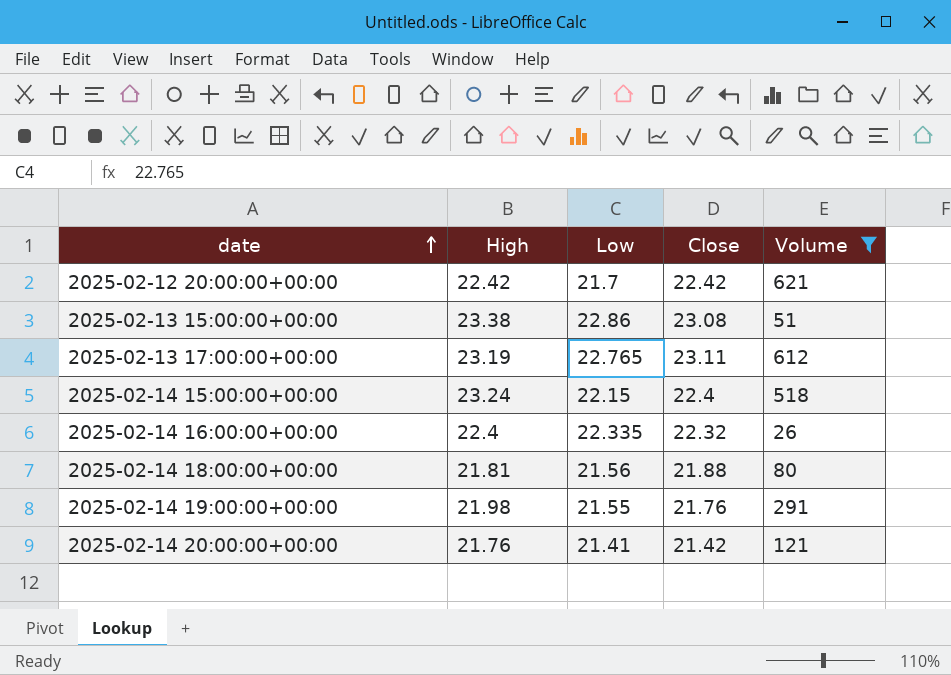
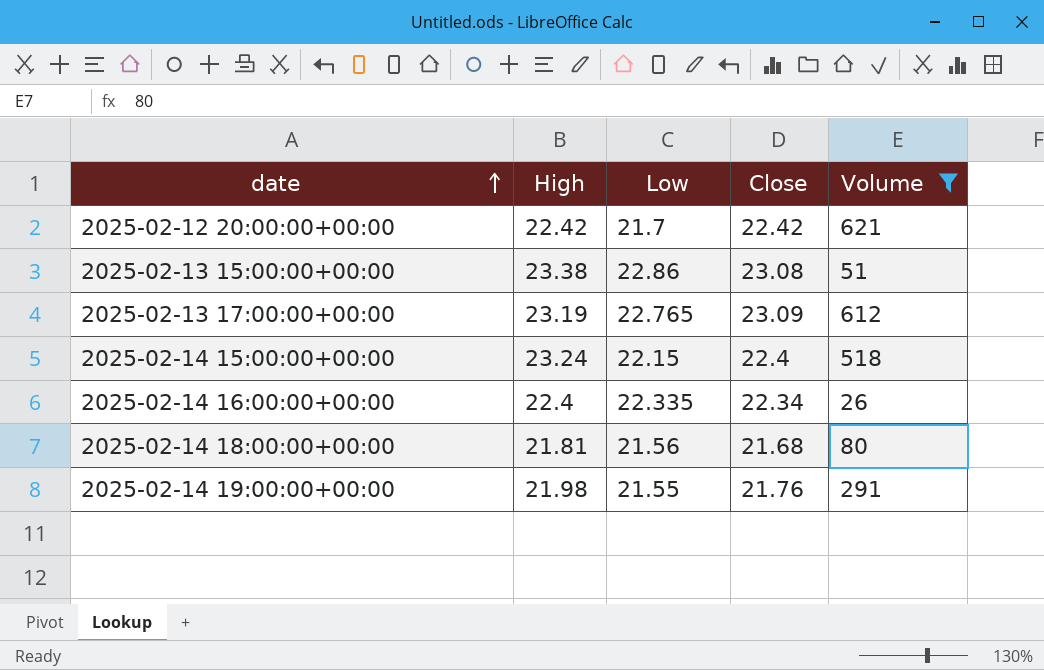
row 2025-02-14 20:00:00+00:00: 21.76 | 21.41 | 21.42 | 121 -> none
2025-02-13 17:00:00+00:00 | Close: 23.11 -> 23.09
2025-02-14 16:00:00+00:00 | Close: 22.32 -> 22.34
2025-02-14 18:00:00+00:00 | Close: 21.88 -> 21.68

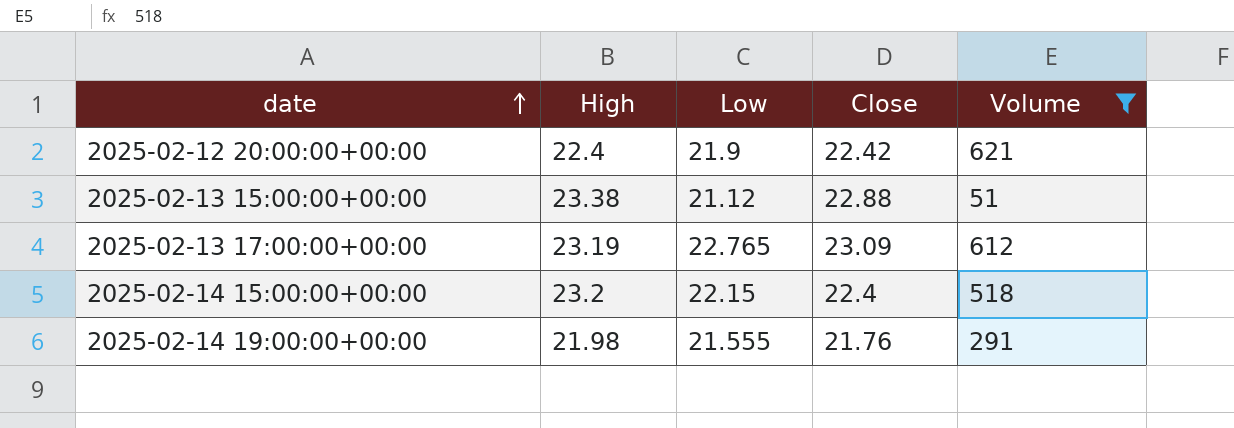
row 2025-02-14 16:00:00+00:00: 22.4 | 22.335 | 22.34 | 26 -> none
row 2025-02-14 18:00:00+00:00: 21.81 | 21.56 | 21.68 | 80 -> none
2025-02-12 20:00:00+00:00 | High: 22.42 -> 22.4
2025-02-12 20:00:00+00:00 | Low: 21.7 -> 21.9
2025-02-13 15:00:00+00:00 | Low: 22.86 -> 21.12
2025-02-13 15:00:00+00:00 | Close: 23.08 -> 22.88
2025-02-14 15:00:00+00:00 | High: 23.24 -> 23.2
2025-02-14 19:00:00+00:00 | Low: 21.55 -> 21.555

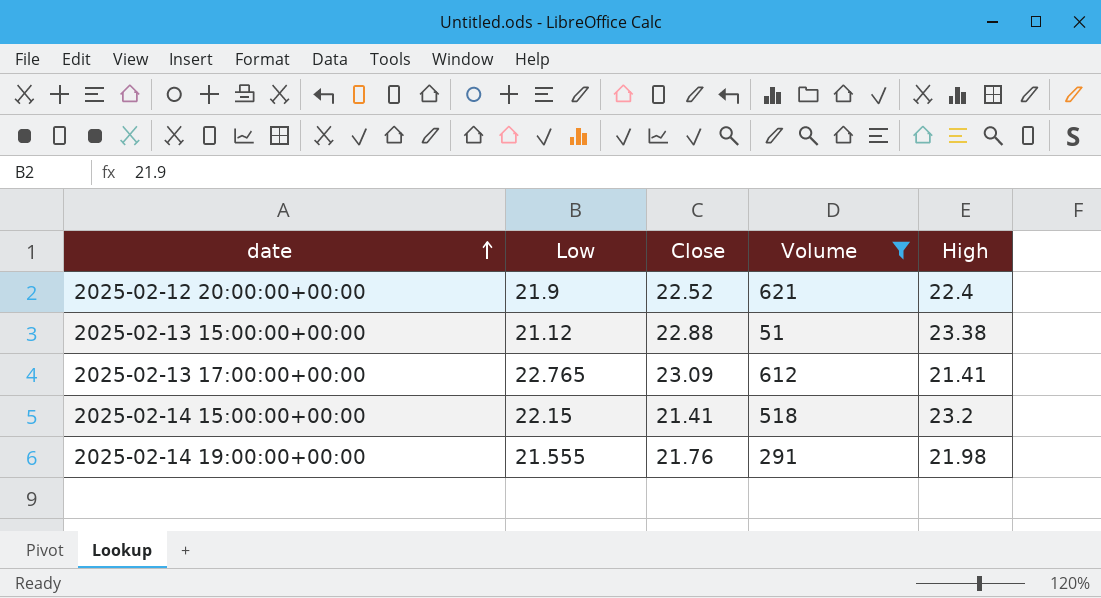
column High | position: 2 -> 5
2025-02-12 20:00:00+00:00 | Close: 22.42 -> 22.52
2025-02-13 17:00:00+00:00 | High: 23.19 -> 21.41
2025-02-14 15:00:00+00:00 | Close: 22.4 -> 21.41

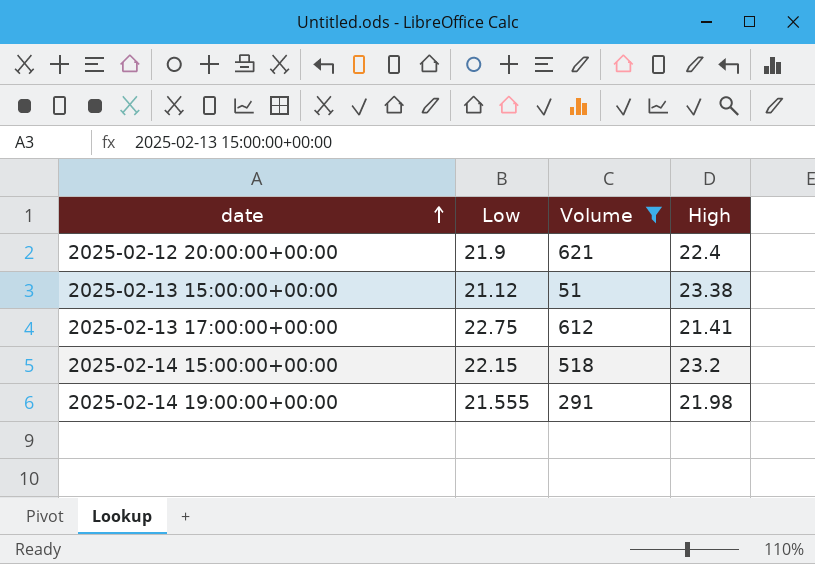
column Close | position: 3 -> none
2025-02-13 17:00:00+00:00 | Low: 22.765 -> 22.75

